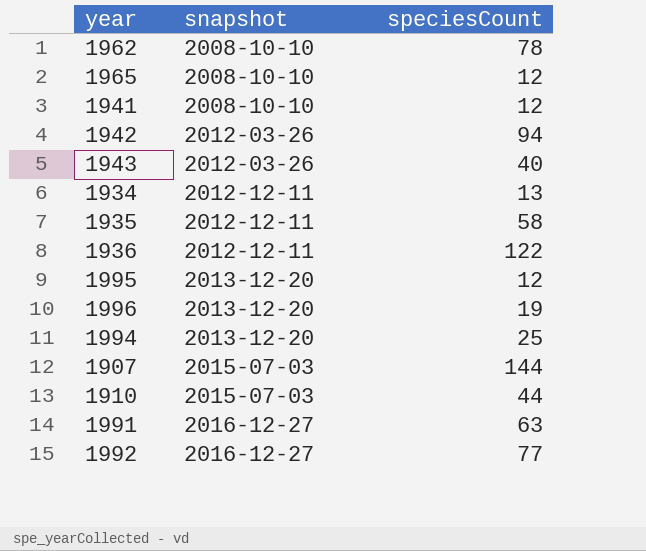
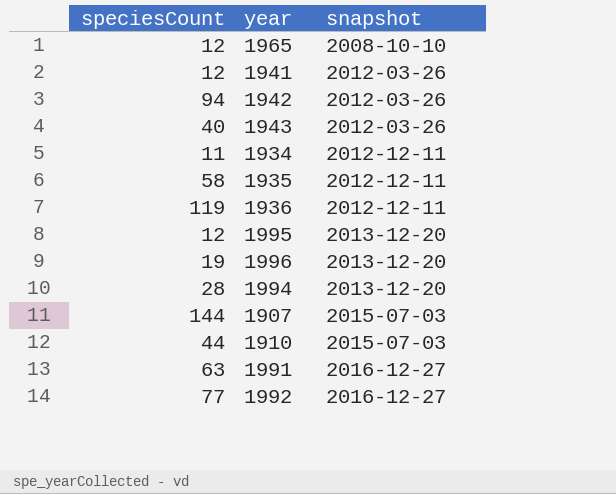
column speciesCount | position: 3 -> 1
row 1962: 2008-10-10 | 78 -> none
1941 | snapshot: 2008-10-10 -> 2012-03-26
1934 | speciesCount: 13 -> 11
1936 | speciesCount: 122 -> 119
1994 | speciesCount: 25 -> 28

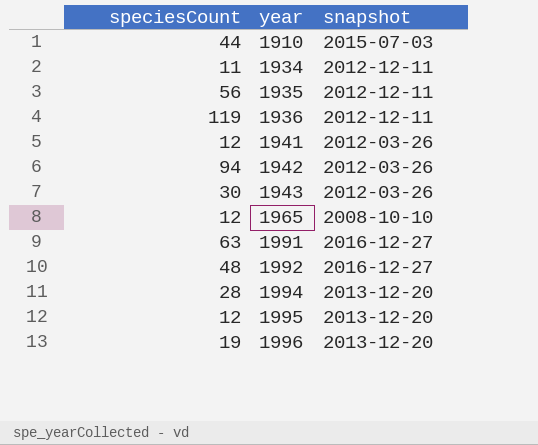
row order: snapshot ascending -> year ascending
row 1907: 144 | 2015-07-03 -> none
1935 | speciesCount: 58 -> 56
1943 | speciesCount: 40 -> 30
1992 | speciesCount: 77 -> 48

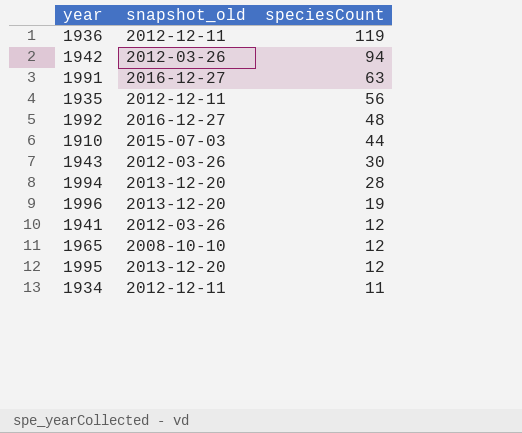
row order: year ascending -> speciesCount descending
column name: snapshot -> snapshot_old
column speciesCount | position: 1 -> 3

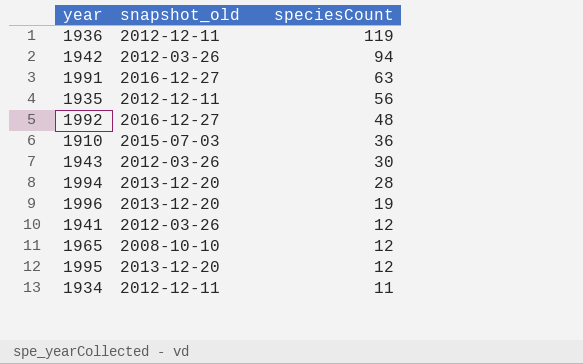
1910 | speciesCount: 44 -> 36

